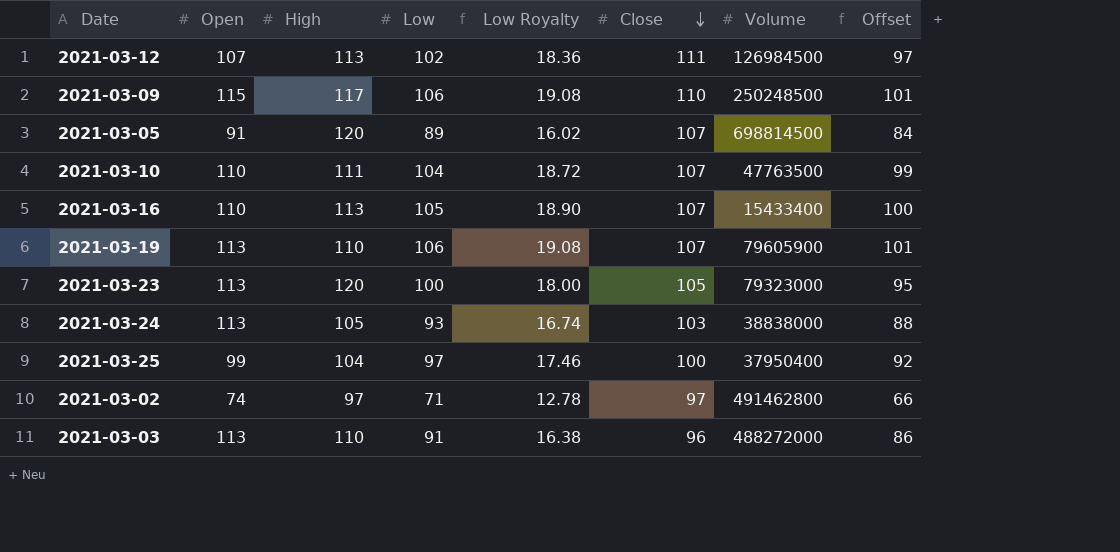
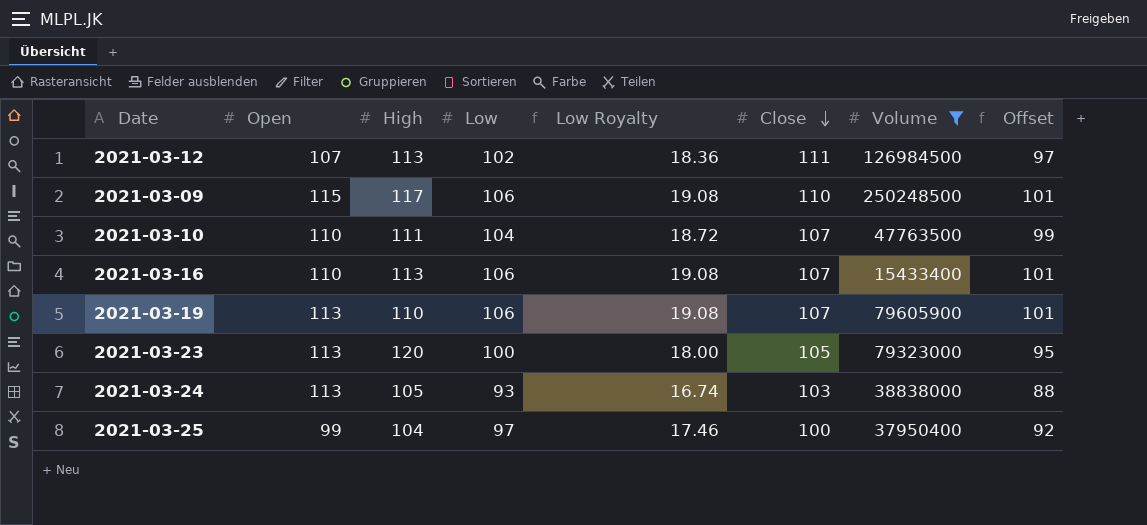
filter: none -> Volume <= 250248500
2021-03-16 | Low: 105 -> 106
2021-03-16 | Low Royalty: 18.90 -> 19.08
2021-03-16 | Offset: 100 -> 101

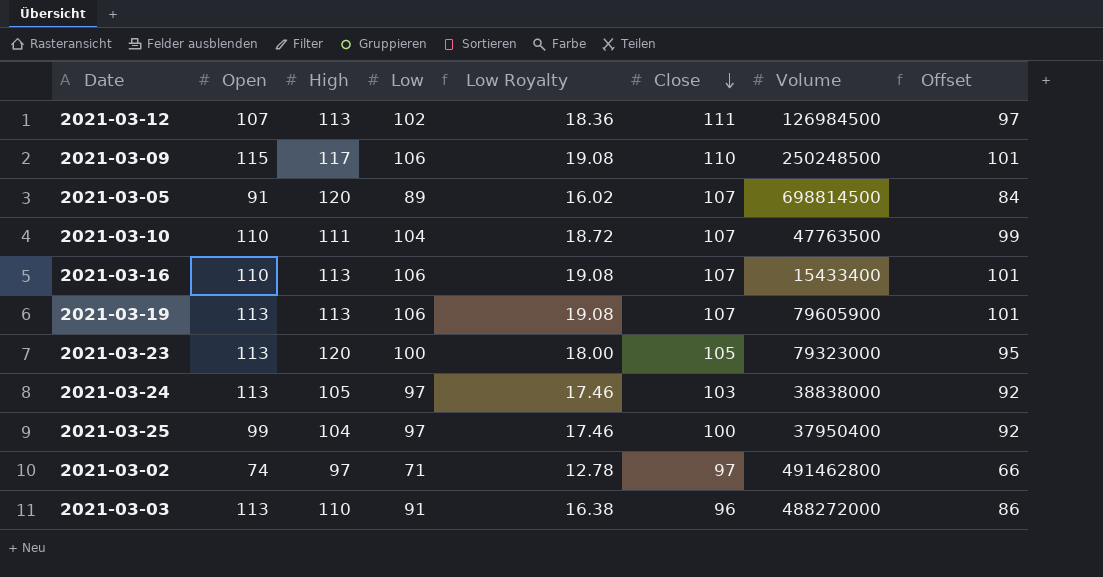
filter: Volume <= 250248500 -> none
2021-03-19 | High: 110 -> 113
2021-03-24 | Low: 93 -> 97
2021-03-24 | Low Royalty: 16.74 -> 17.46
2021-03-24 | Offset: 88 -> 92

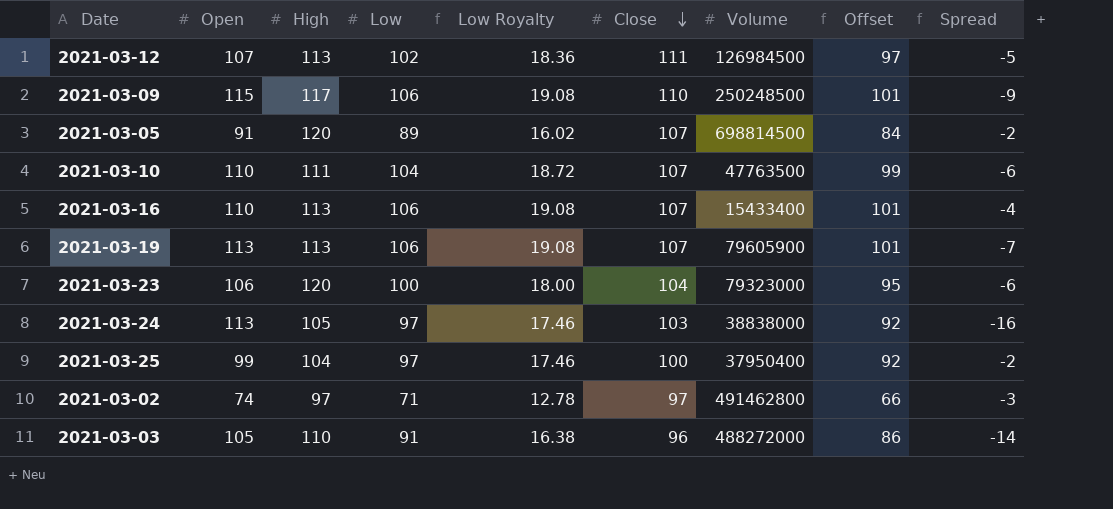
column Spread | formula: none -> [Low] - [Open]
2021-03-23 | Open: 113 -> 106
2021-03-23 | Close: 105 -> 104
2021-03-03 | Open: 113 -> 105

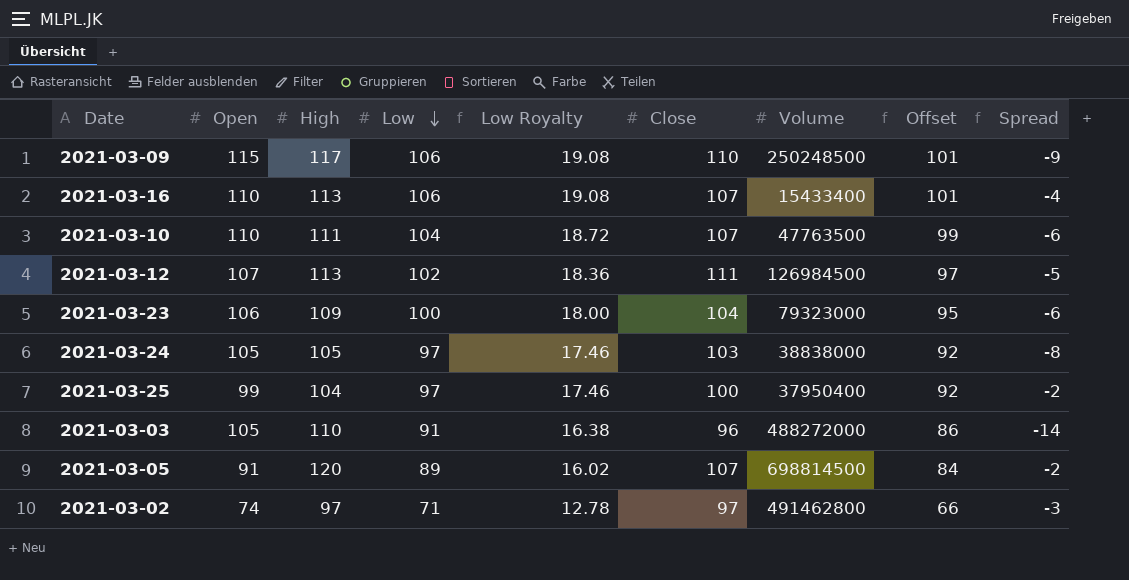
row order: Close descending -> Low descending
row 2021-03-19: 113 | 113 | 106 | 19.08 | 107 | 79605900 | 101 | -7 -> none
2021-03-23 | High: 120 -> 109
2021-03-24 | Open: 113 -> 105
2021-03-24 | Spread: -16 -> -8

